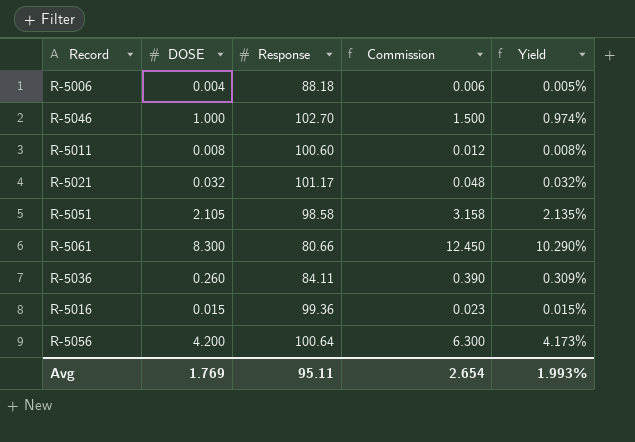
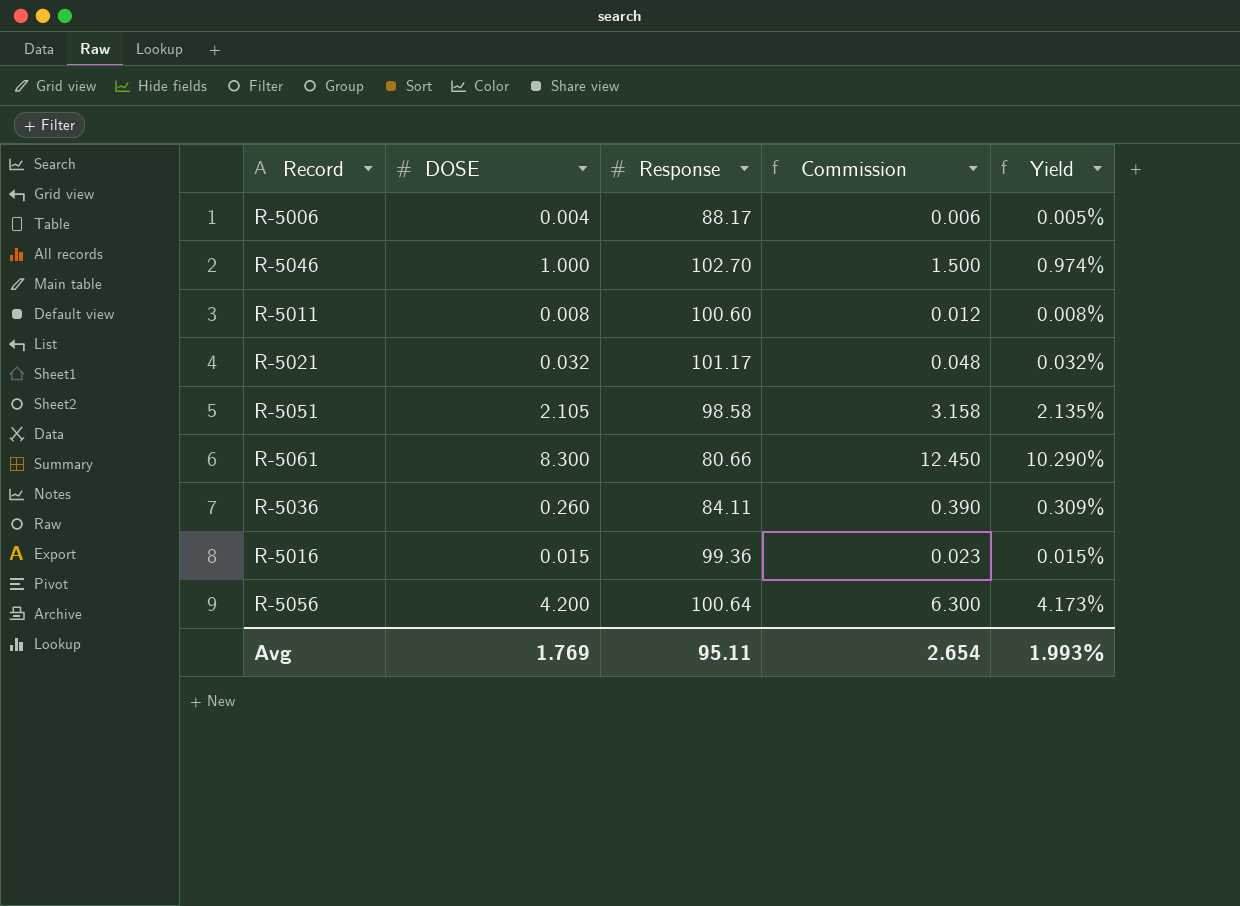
R-5006 | Response: 88.18 -> 88.17

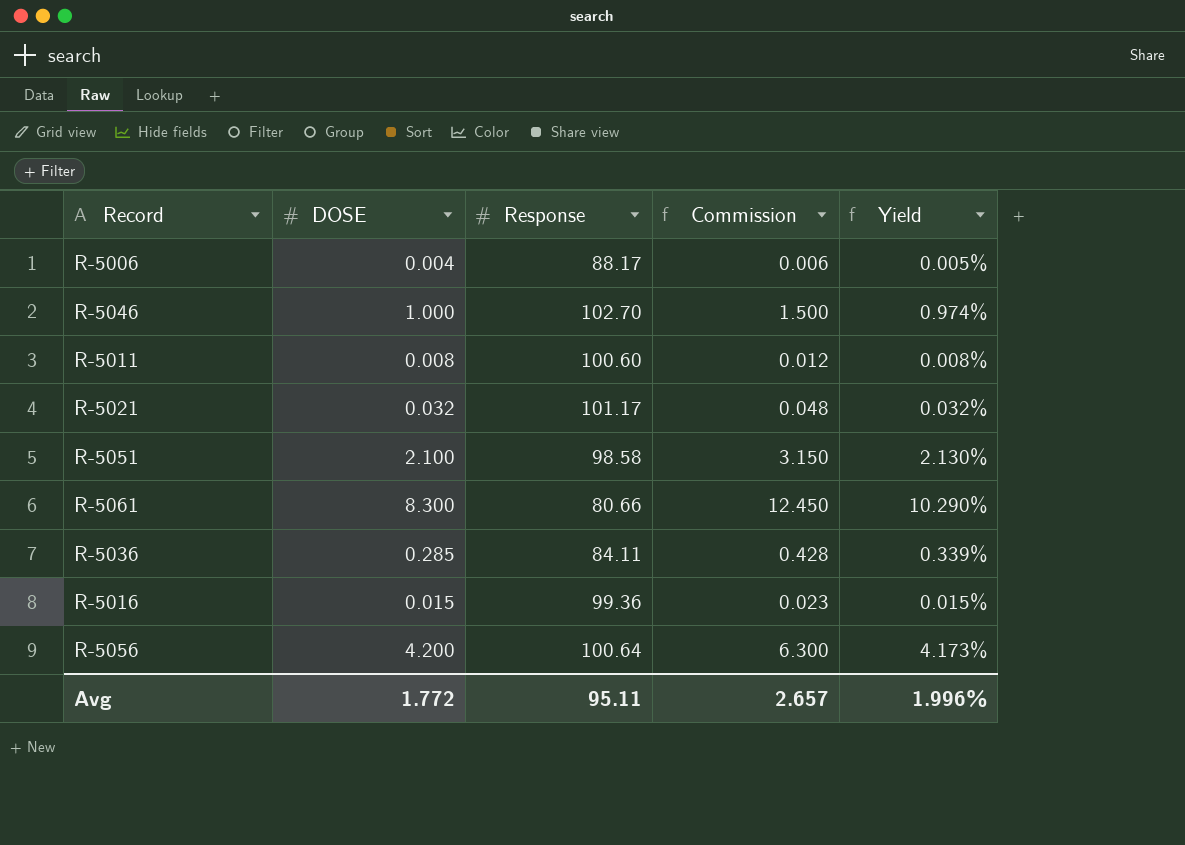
R-5051 | DOSE: 2.105 -> 2.100
R-5051 | Commission: 3.158 -> 3.150
R-5051 | Yield: 2.135% -> 2.130%
R-5036 | DOSE: 0.260 -> 0.285
R-5036 | Commission: 0.390 -> 0.428
R-5036 | Yield: 0.309% -> 0.339%
Avg | DOSE: 1.769 -> 1.772
Avg | Commission: 2.654 -> 2.657
Avg | Yield: 1.993% -> 1.996%

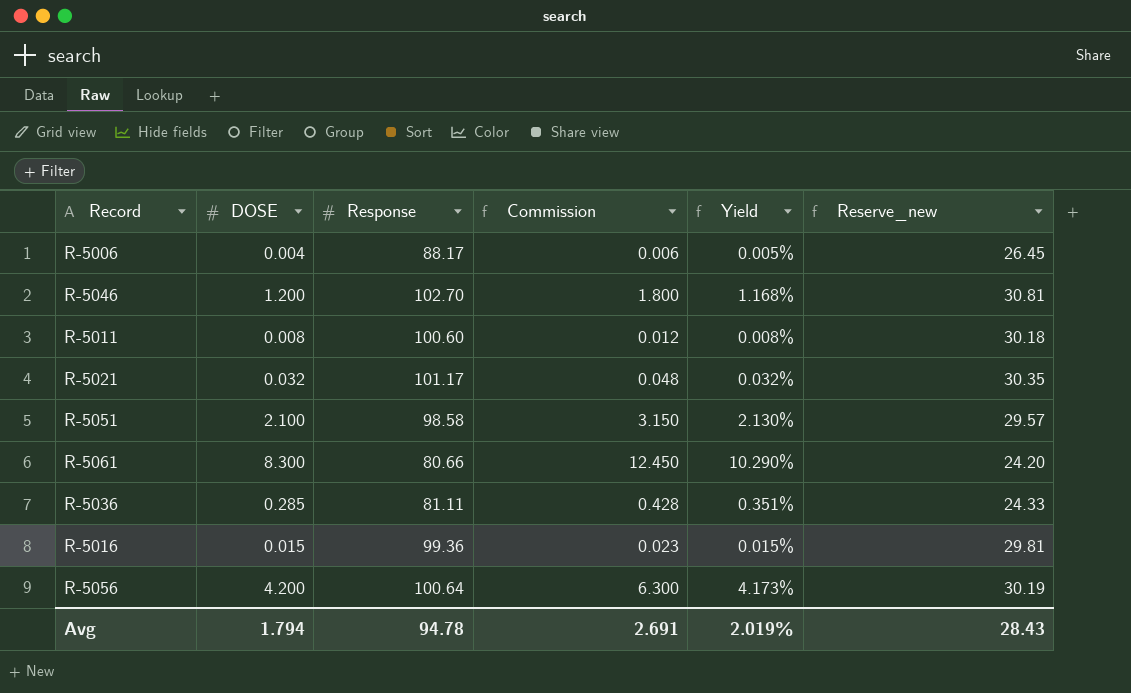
column Reserve_new | formula: none -> [Response] * 0.3
R-5046 | DOSE: 1.000 -> 1.200
R-5046 | Commission: 1.500 -> 1.800
R-5046 | Yield: 0.974% -> 1.168%
R-5036 | Response: 84.11 -> 81.11
R-5036 | Yield: 0.339% -> 0.351%
Avg | DOSE: 1.772 -> 1.794
Avg | Response: 95.11 -> 94.78
Avg | Commission: 2.657 -> 2.691
Avg | Yield: 1.996% -> 2.019%

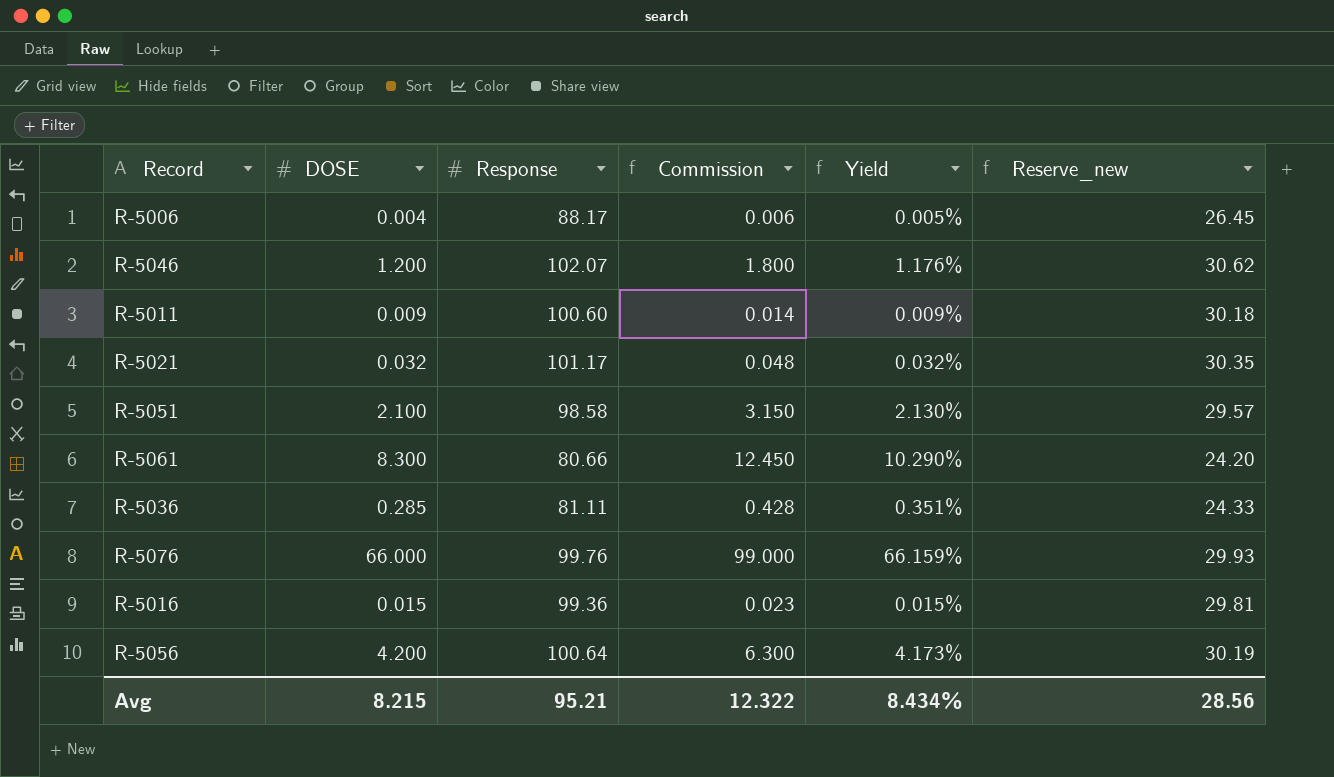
R-5046 | Response: 102.70 -> 102.07
R-5046 | Yield: 1.168% -> 1.176%
R-5046 | Reserve_new: 30.81 -> 30.62
R-5011 | DOSE: 0.008 -> 0.009
R-5011 | Commission: 0.012 -> 0.014
R-5011 | Yield: 0.008% -> 0.009%
row R-5076: none -> 66.000 | 99.76 | 99.000 | 66.159% | 29.93
Avg | DOSE: 1.794 -> 8.215
Avg | Response: 94.78 -> 95.21
Avg | Commission: 2.691 -> 12.322
Avg | Yield: 2.019% -> 8.434%
Avg | Reserve_new: 28.43 -> 28.56

